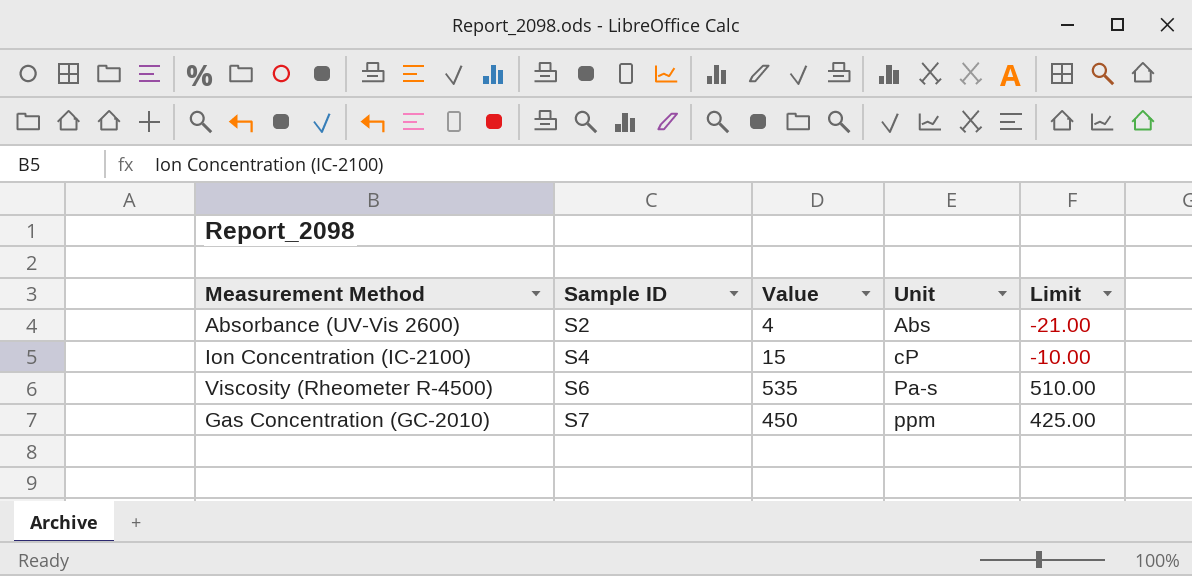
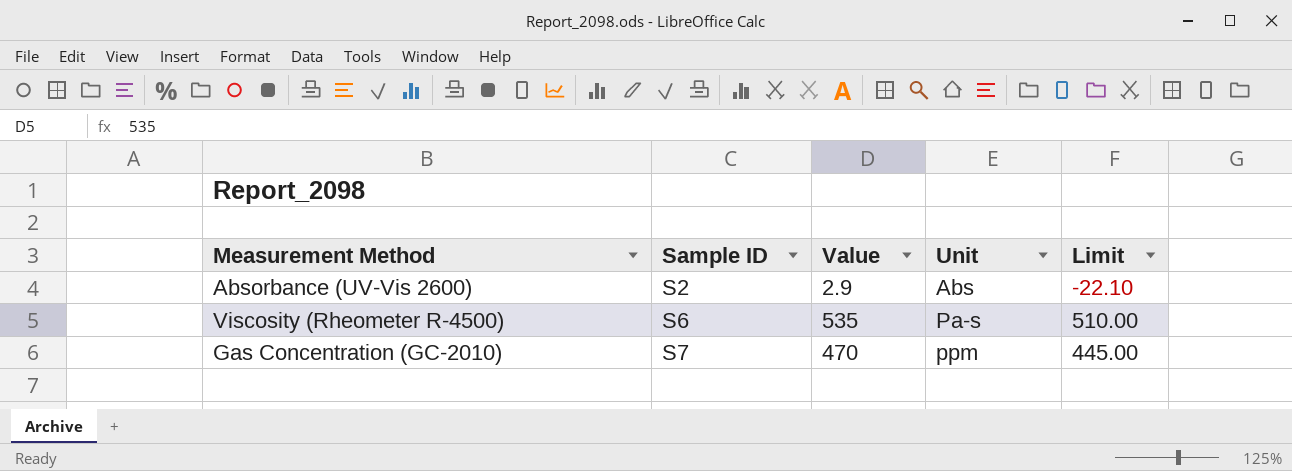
row Ion Concentration (IC-2100): S4 | 15 | cP | -10.00 -> none
Absorbance (UV-Vis 2600) | Value: 4 -> 2.9
Absorbance (UV-Vis 2600) | Limit: -21.00 -> -22.10
Gas Concentration (GC-2010) | Value: 450 -> 470
Gas Concentration (GC-2010) | Limit: 425.00 -> 445.00

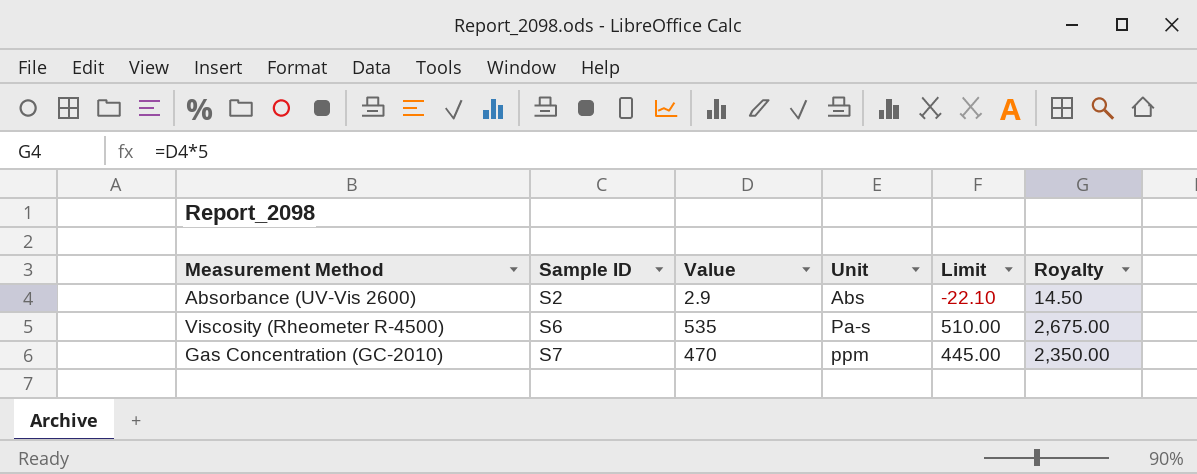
column Royalty | formula: none -> [Value] * 5

